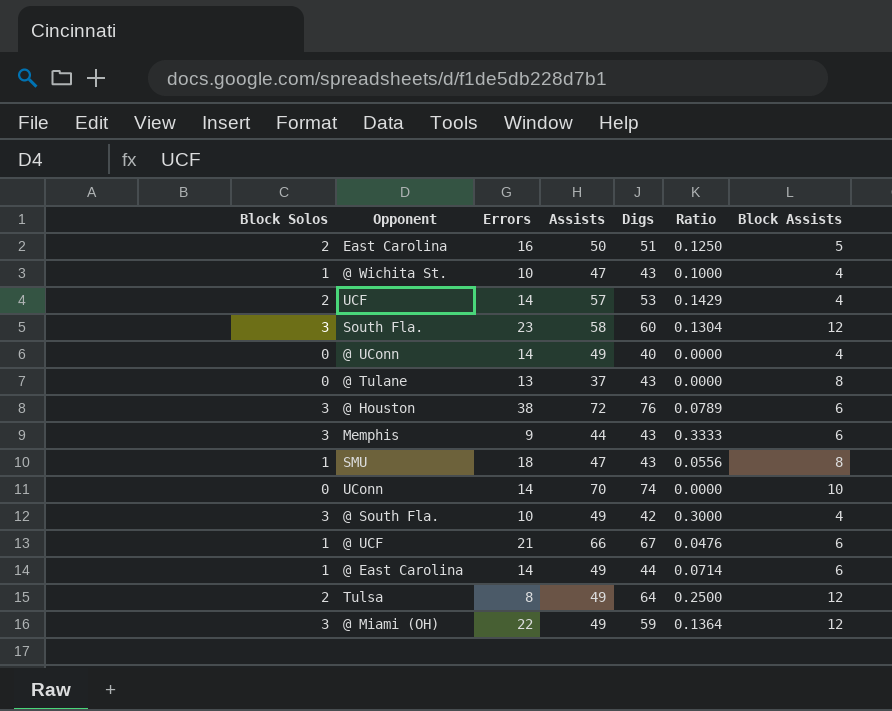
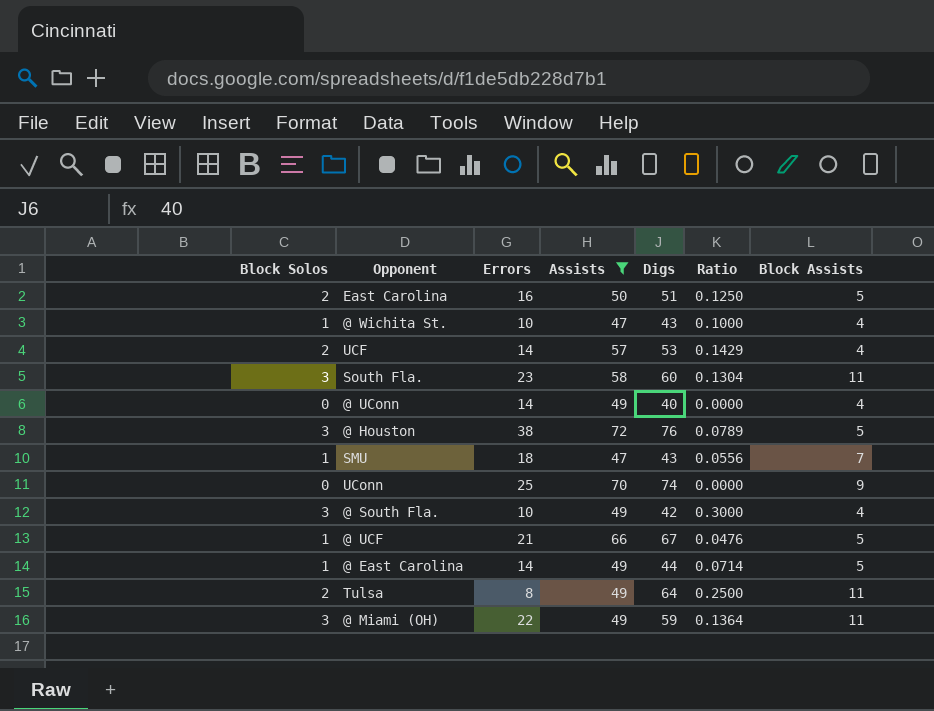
filter: none -> Assists >= 47
South Fla. | Block Assists: 12 -> 11
@ Houston | Block Assists: 6 -> 5
SMU | Block Assists: 8 -> 7
UConn | Errors: 14 -> 25
UConn | Block Assists: 10 -> 9
@ UCF | Block Assists: 6 -> 5
@ East Carolina | Block Assists: 6 -> 5
Tulsa | Block Assists: 12 -> 11
@ Miami (OH) | Block Assists: 12 -> 11

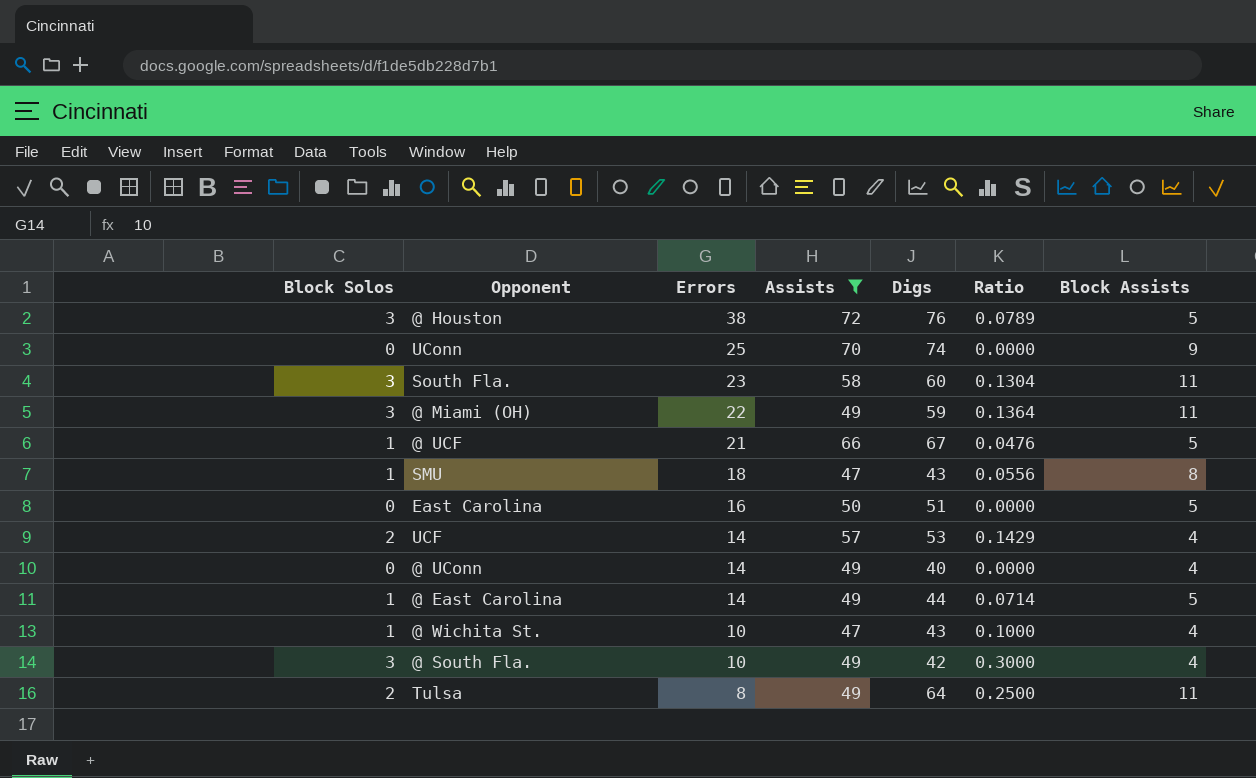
row order: none -> Errors descending
SMU | Block Assists: 7 -> 8
East Carolina | Block Solos: 2 -> 0
East Carolina | Ratio: 0.1250 -> 0.0000

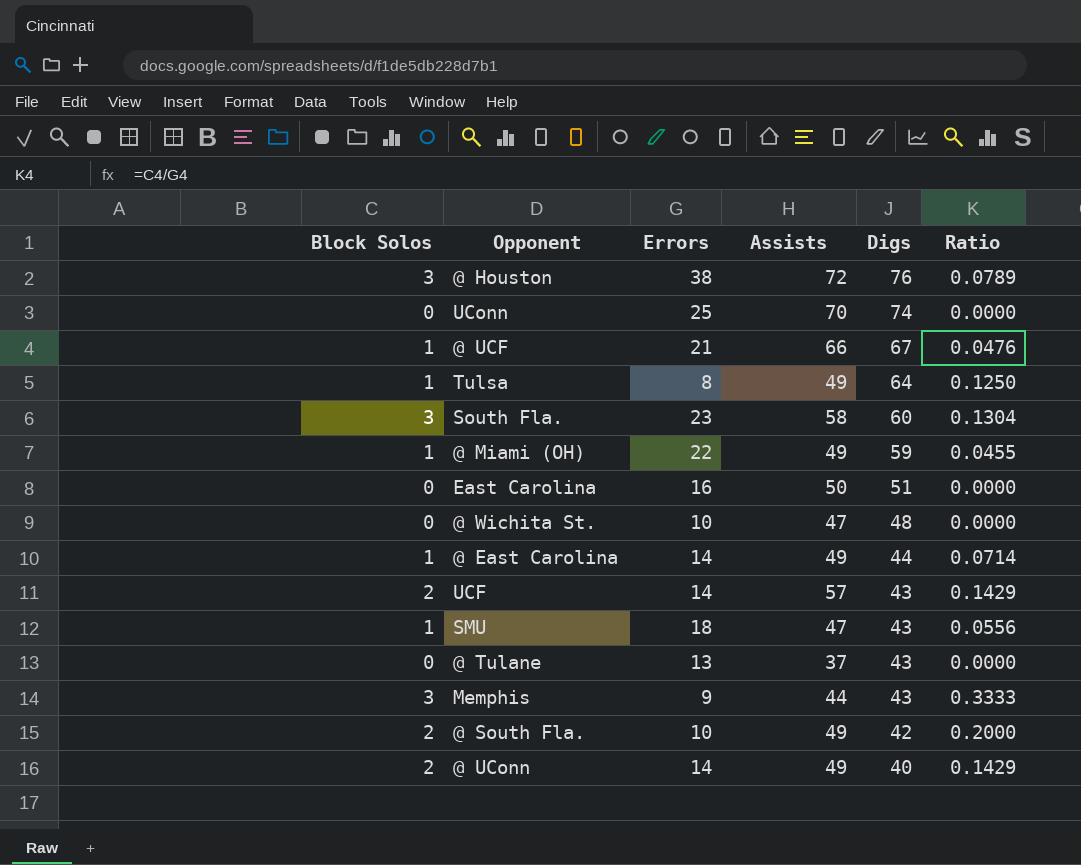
filter: Assists >= 47 -> none
row order: Errors descending -> Digs descending
column Block Assists | position: 7 -> none
Tulsa | Block Solos: 2 -> 1
Tulsa | Ratio: 0.2500 -> 0.1250
@ Miami (OH) | Block Solos: 3 -> 1
@ Miami (OH) | Ratio: 0.1364 -> 0.0455
@ Wichita St. | Block Solos: 1 -> 0
@ Wichita St. | Digs: 43 -> 48
@ Wichita St. | Ratio: 0.1000 -> 0.0000
UCF | Digs: 53 -> 43
@ South Fla. | Block Solos: 3 -> 2
@ South Fla. | Ratio: 0.3000 -> 0.2000
@ UConn | Block Solos: 0 -> 2
@ UConn | Ratio: 0.0000 -> 0.1429

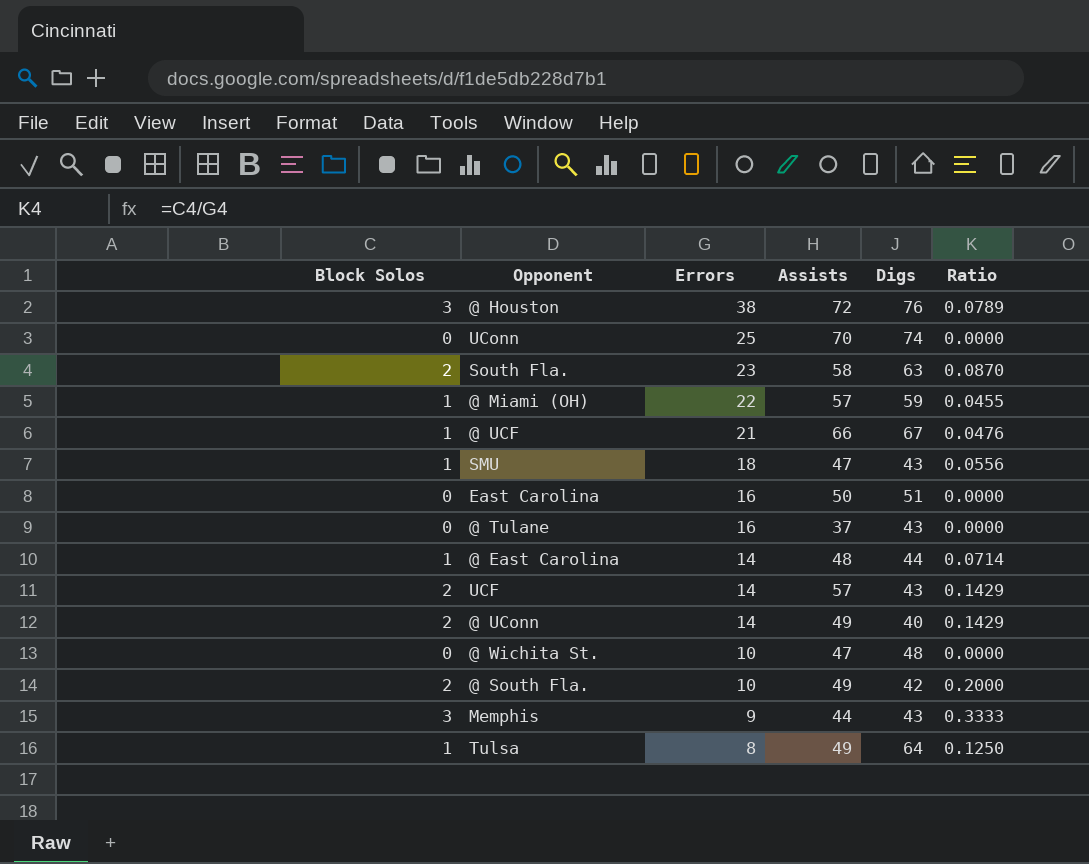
row order: Digs descending -> Errors descending
South Fla. | Block Solos: 3 -> 2
South Fla. | Digs: 60 -> 63
South Fla. | Ratio: 0.1304 -> 0.0870
@ Miami (OH) | Assists: 49 -> 57
@ Tulane | Errors: 13 -> 16
@ East Carolina | Assists: 49 -> 48

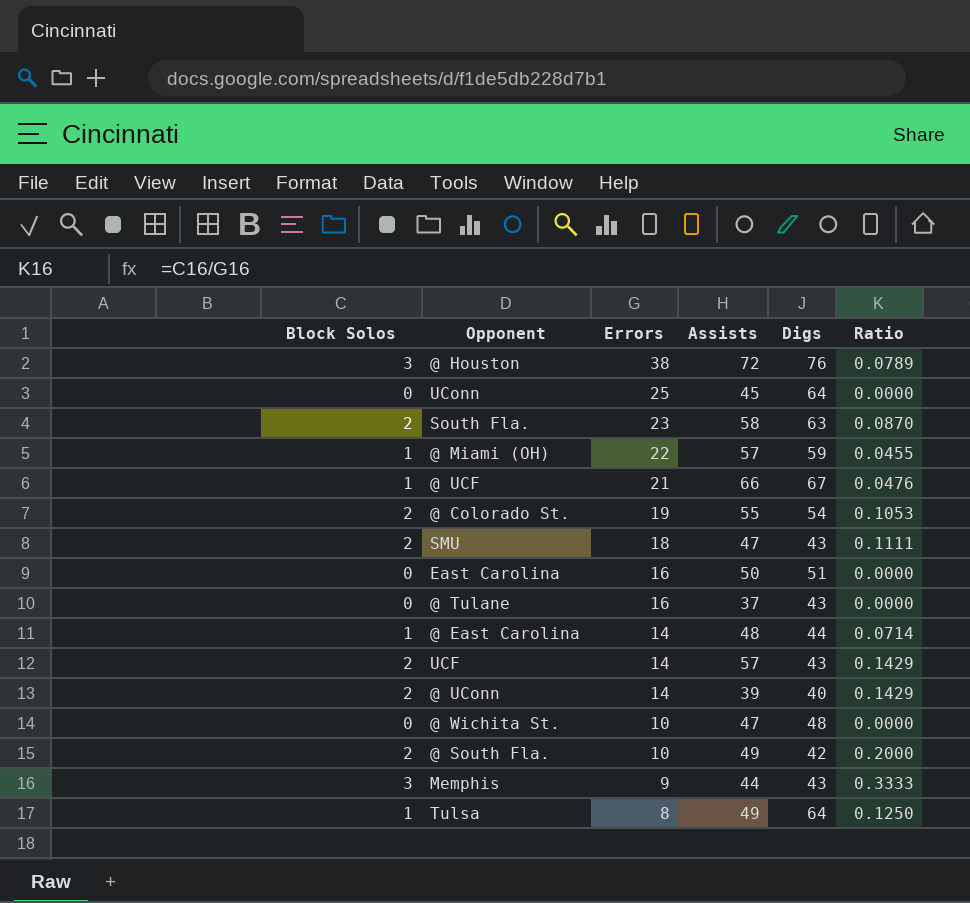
UConn | Assists: 70 -> 45
UConn | Digs: 74 -> 64
row @ Colorado St.: none -> 2 | 19 | 55 | 54 | 0.1053
SMU | Block Solos: 1 -> 2
SMU | Ratio: 0.0556 -> 0.1111
@ UConn | Assists: 49 -> 39

